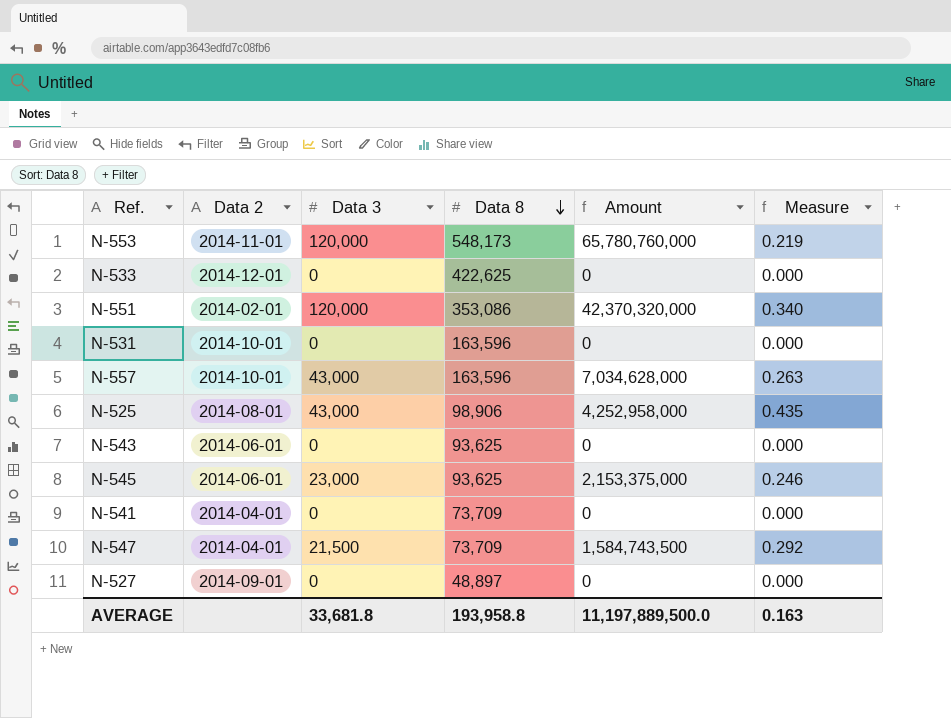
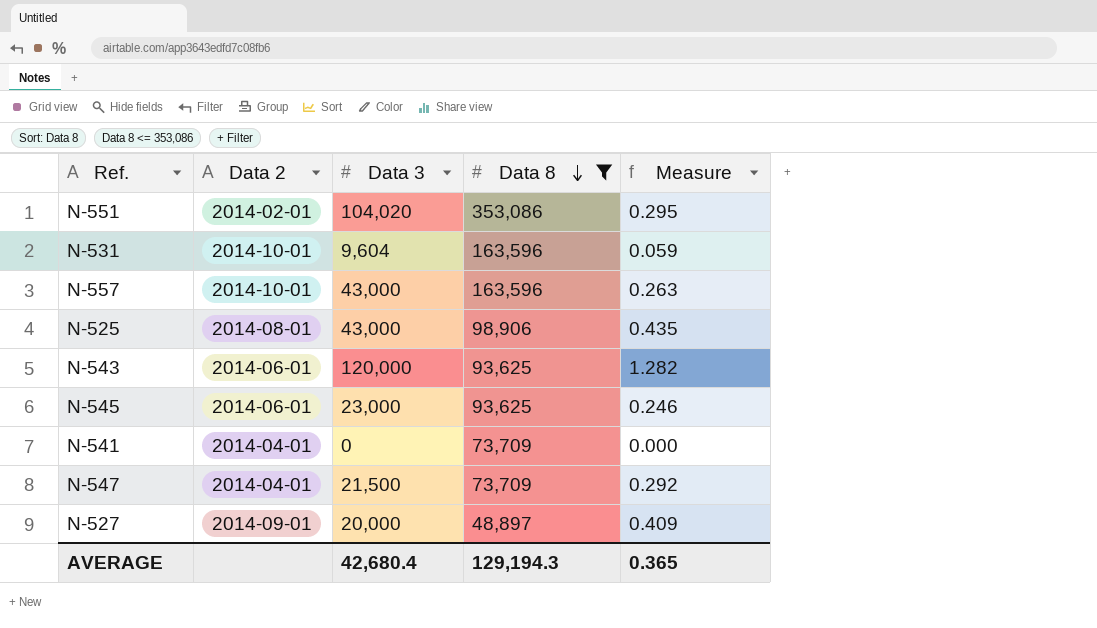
filter: none -> Data 8 <= 353,086
column Amount | formula: [Data 3] * [Data 8] -> none
N-551 | Data 3: 120,000 -> 104,020
N-551 | Measure: 0.340 -> 0.295
N-531 | Data 3: 0 -> 9,604
N-531 | Measure: 0.000 -> 0.059
N-543 | Data 3: 0 -> 120,000
N-543 | Measure: 0.000 -> 1.282
N-527 | Data 3: 0 -> 20,000
N-527 | Measure: 0.000 -> 0.409
AVERAGE | Data 3: 33,681.8 -> 42,680.4
AVERAGE | Data 8: 193,958.8 -> 129,194.3
AVERAGE | Measure: 0.163 -> 0.365

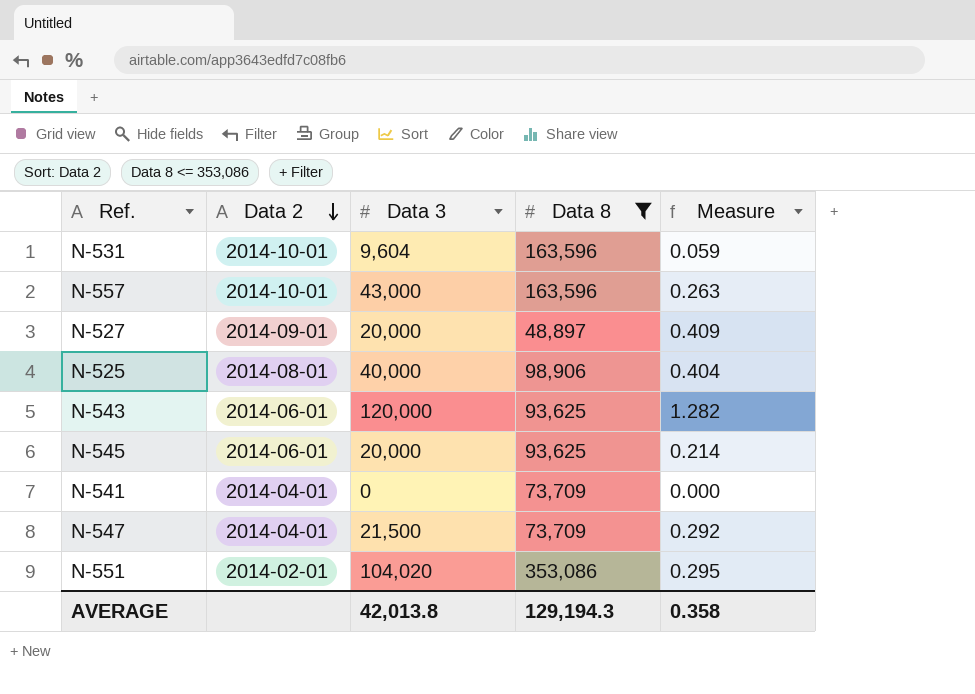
row order: Data 8 descending -> Data 2 descending
N-525 | Data 3: 43,000 -> 40,000
N-525 | Measure: 0.435 -> 0.404
N-545 | Data 3: 23,000 -> 20,000
N-545 | Measure: 0.246 -> 0.214
AVERAGE | Data 3: 42,680.4 -> 42,013.8
AVERAGE | Measure: 0.365 -> 0.358

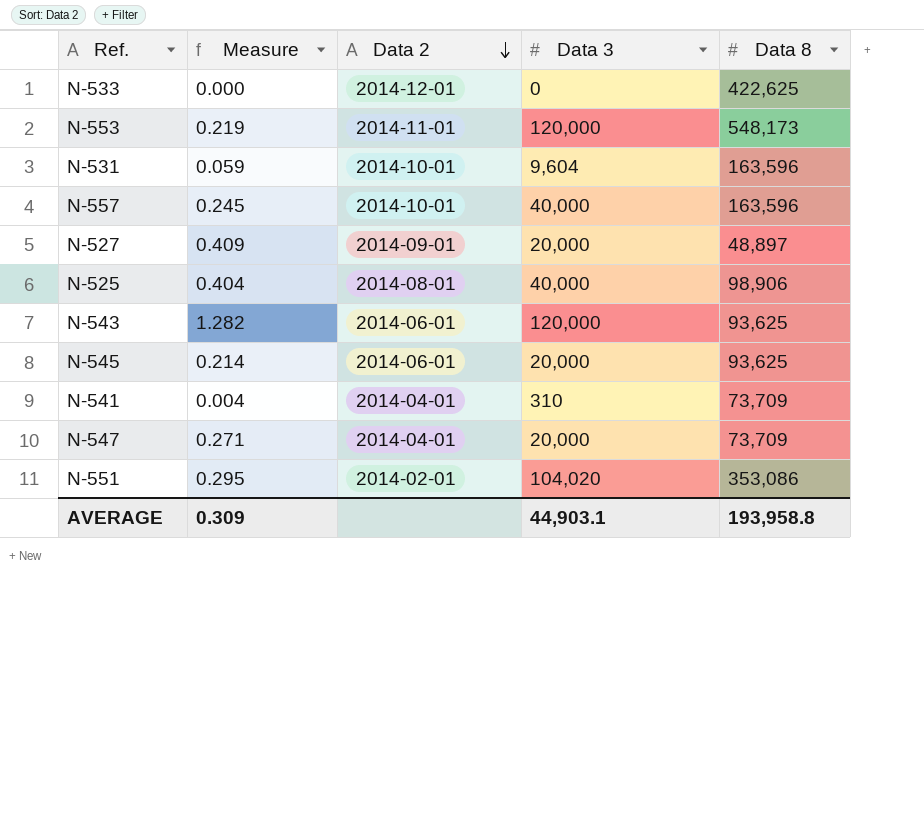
filter: Data 8 <= 353,086 -> none
column Measure | position: 5 -> 2
N-557 | Measure: 0.263 -> 0.245
N-557 | Data 3: 43,000 -> 40,000
N-541 | Measure: 0.000 -> 0.004
N-541 | Data 3: 0 -> 310
N-547 | Measure: 0.292 -> 0.271
N-547 | Data 3: 21,500 -> 20,000
AVERAGE | Measure: 0.358 -> 0.309
AVERAGE | Data 3: 42,013.8 -> 44,903.1
AVERAGE | Data 8: 129,194.3 -> 193,958.8

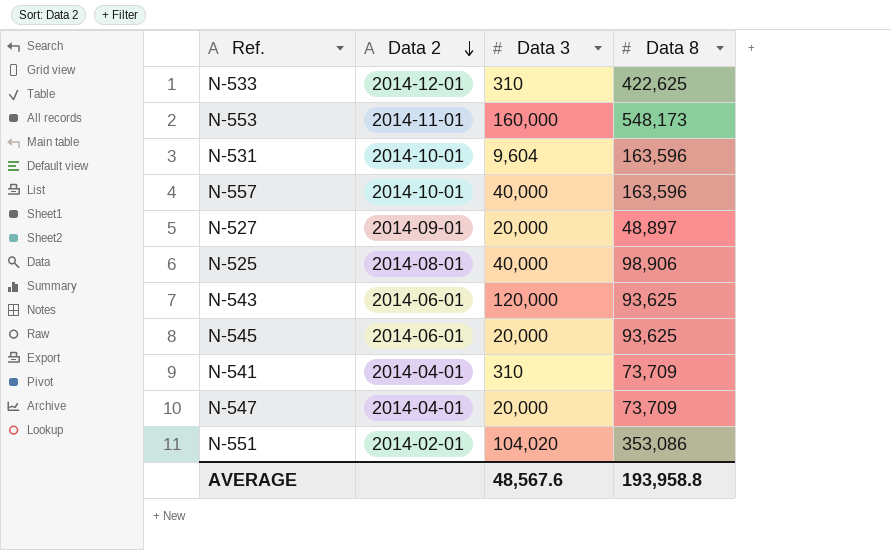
column Measure | formula: [Data 3] / [Data 8] -> none
N-533 | Data 3: 0 -> 310
N-553 | Data 3: 120,000 -> 160,000
AVERAGE | Data 3: 44,903.1 -> 48,567.6

